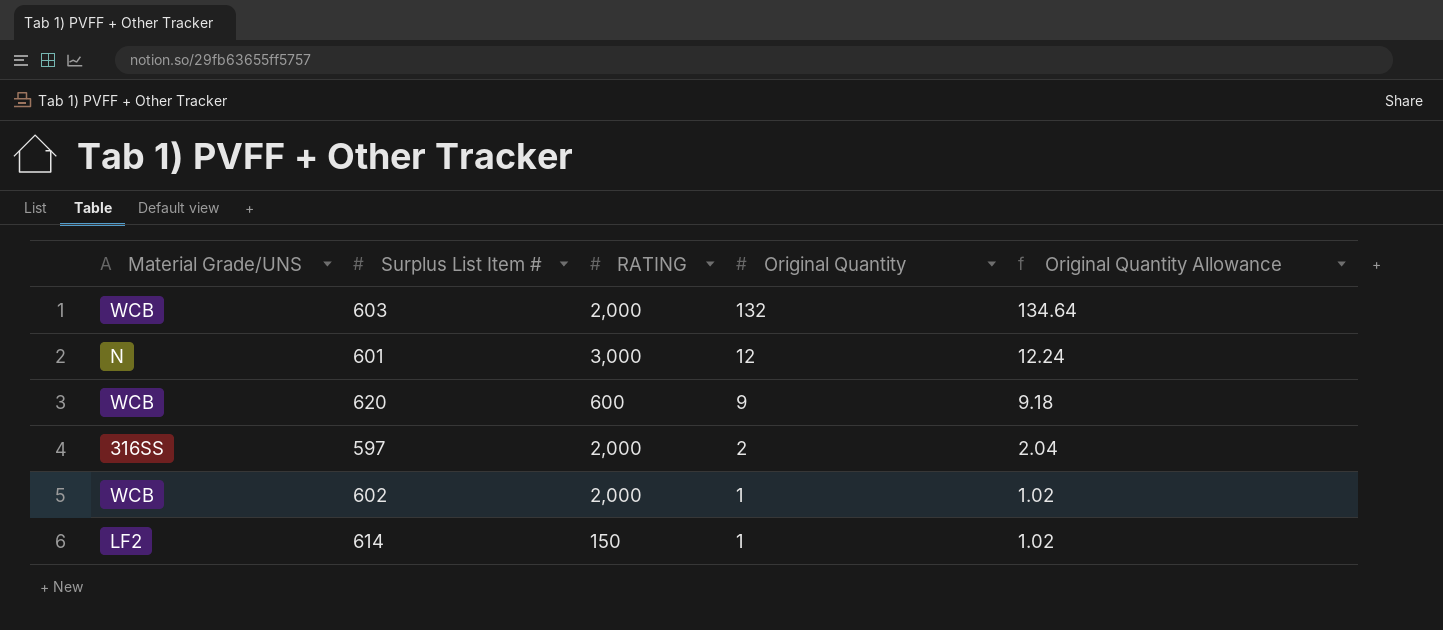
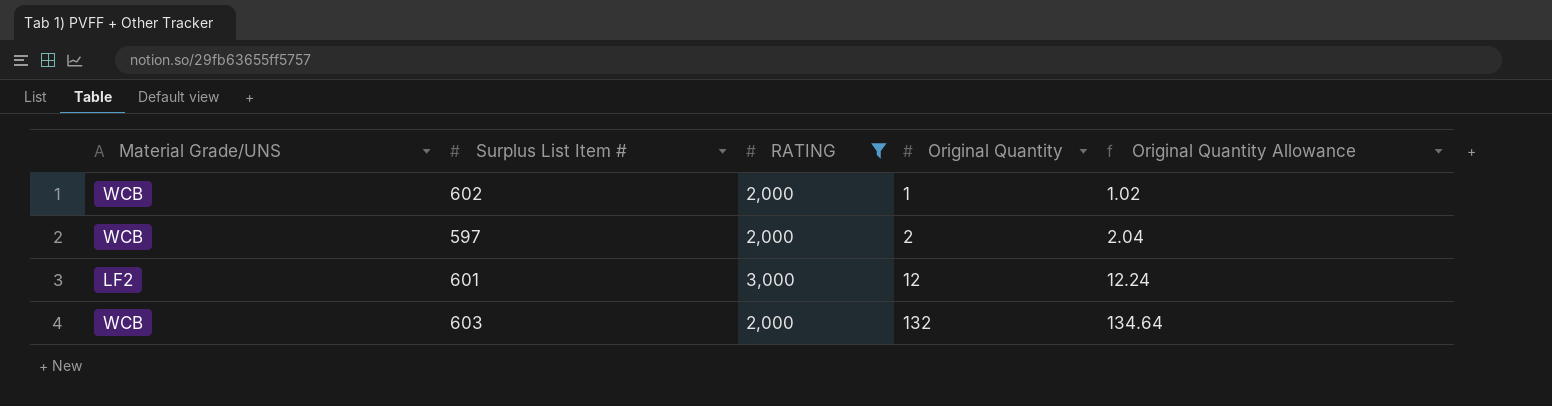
filter: none -> RATING >= 2,000
row order: Original Quantity descending -> Original Quantity ascending
597 | Material Grade/UNS: 316SS -> WCB
601 | Material Grade/UNS: N -> LF2

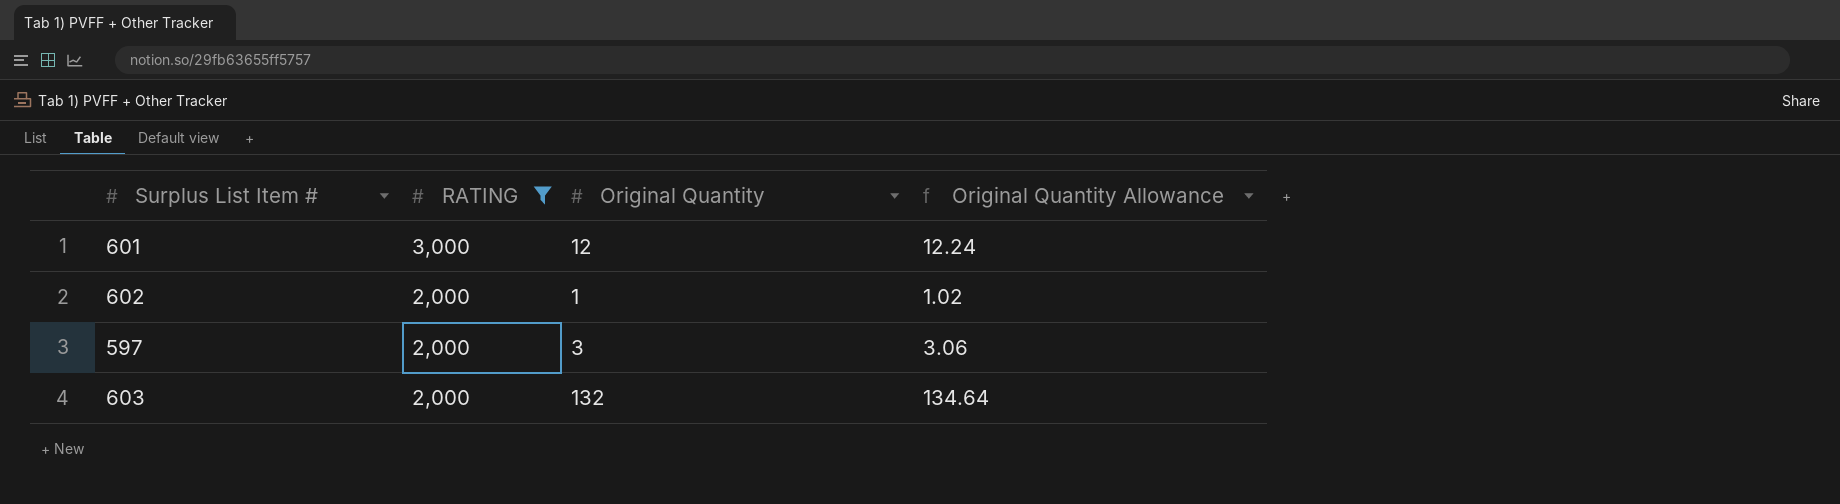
row order: Original Quantity ascending -> RATING descending
column Material Grade/UNS | position: 1 -> none
597 | Original Quantity: 2 -> 3
597 | Original Quantity Allowance: 2.04 -> 3.06

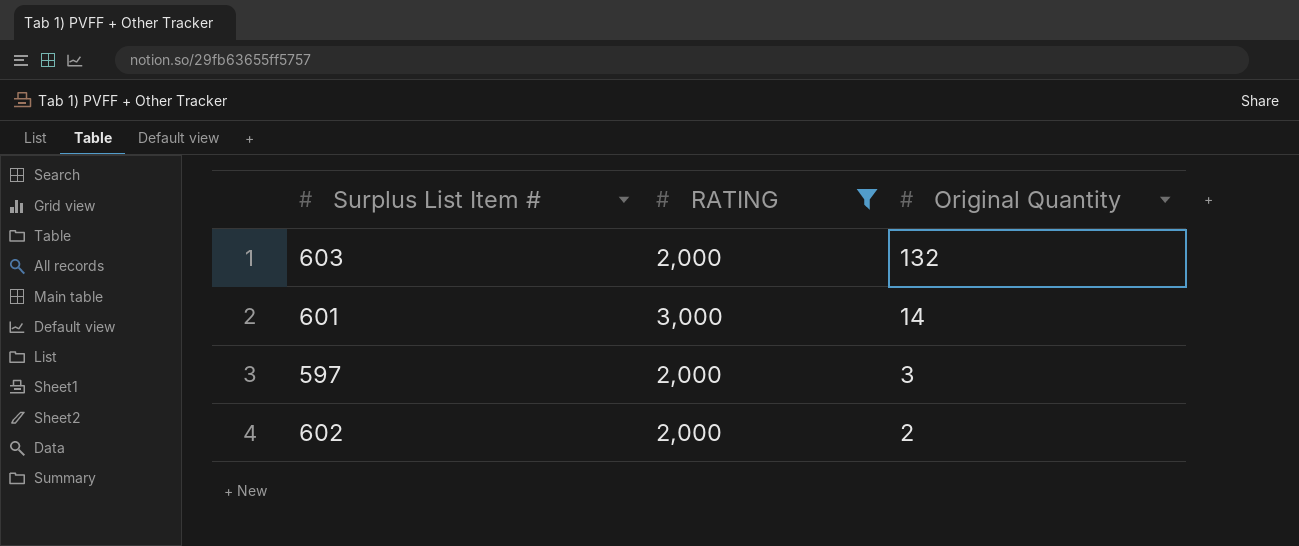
row order: RATING descending -> Original Quantity descending
column Original Quantity Allowance | formula: [Original Quantity] * 1.02 -> none
601 | Original Quantity: 12 -> 14
602 | Original Quantity: 1 -> 2

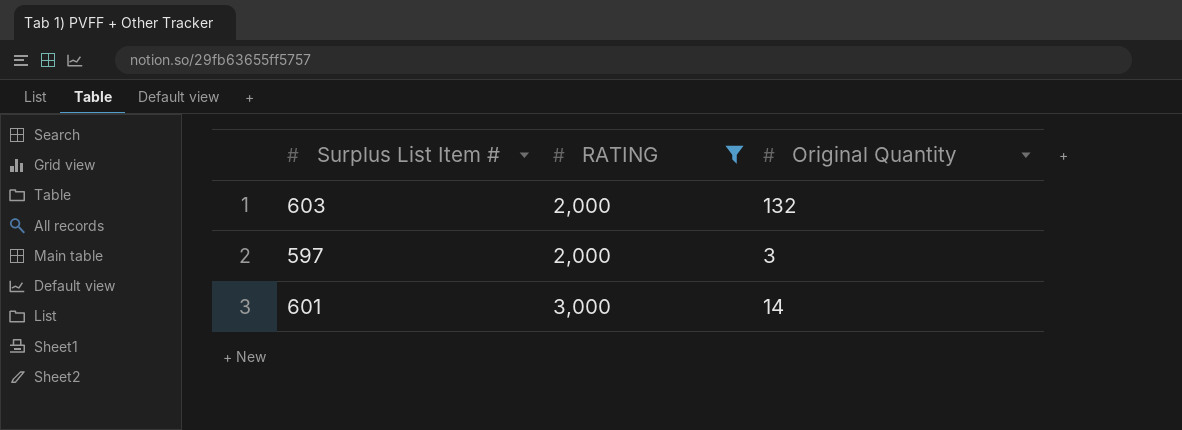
row order: Original Quantity descending -> RATING ascending
row 602: 2,000 | 2 -> none

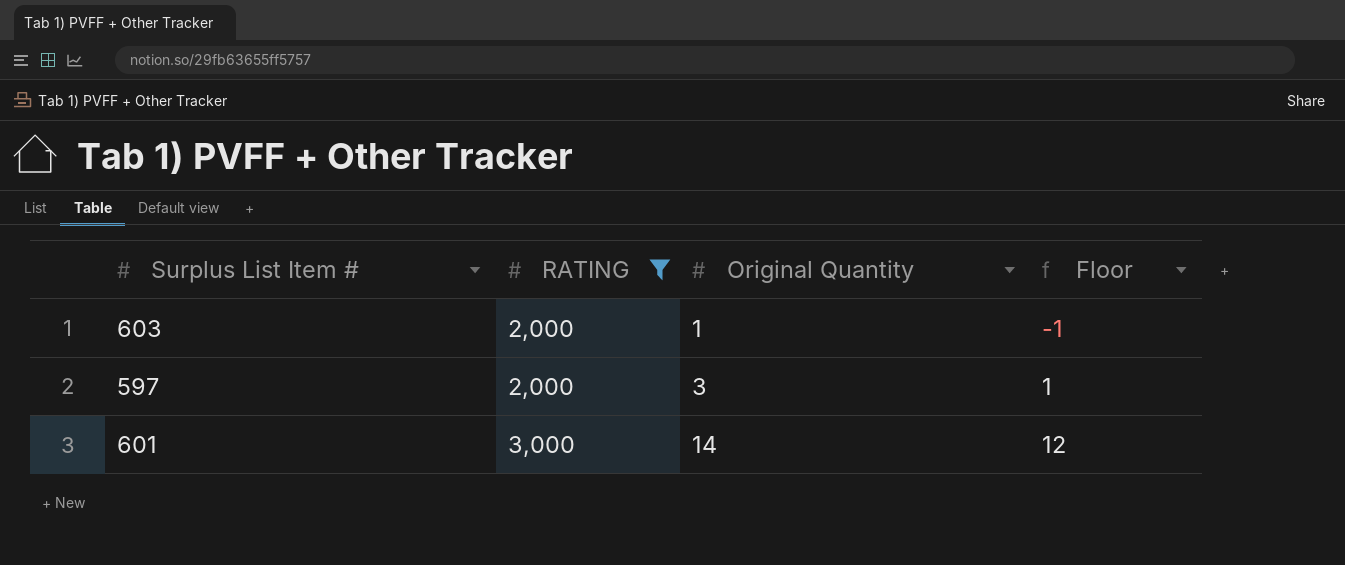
column Floor | formula: none -> [Original Quantity] - 2
603 | Original Quantity: 132 -> 1

